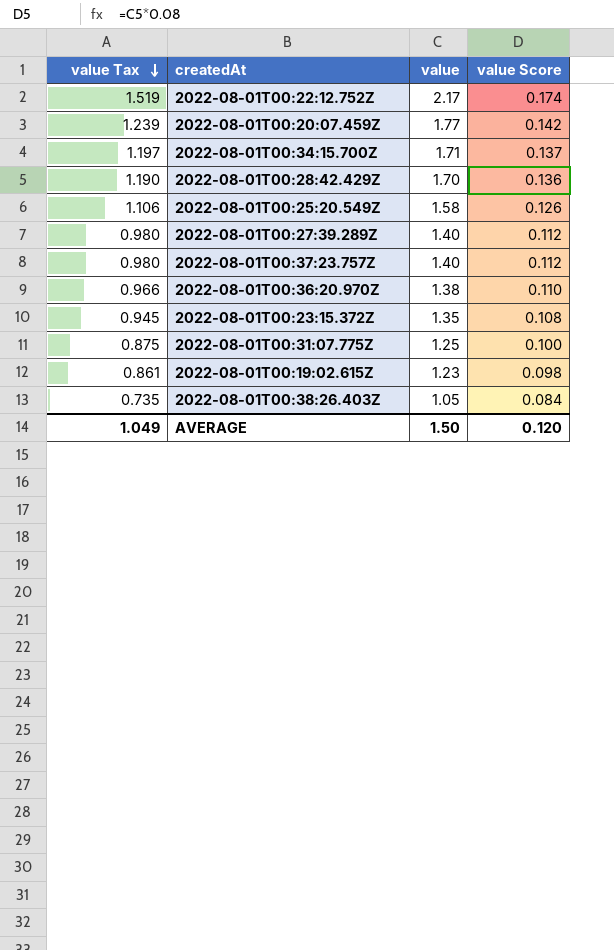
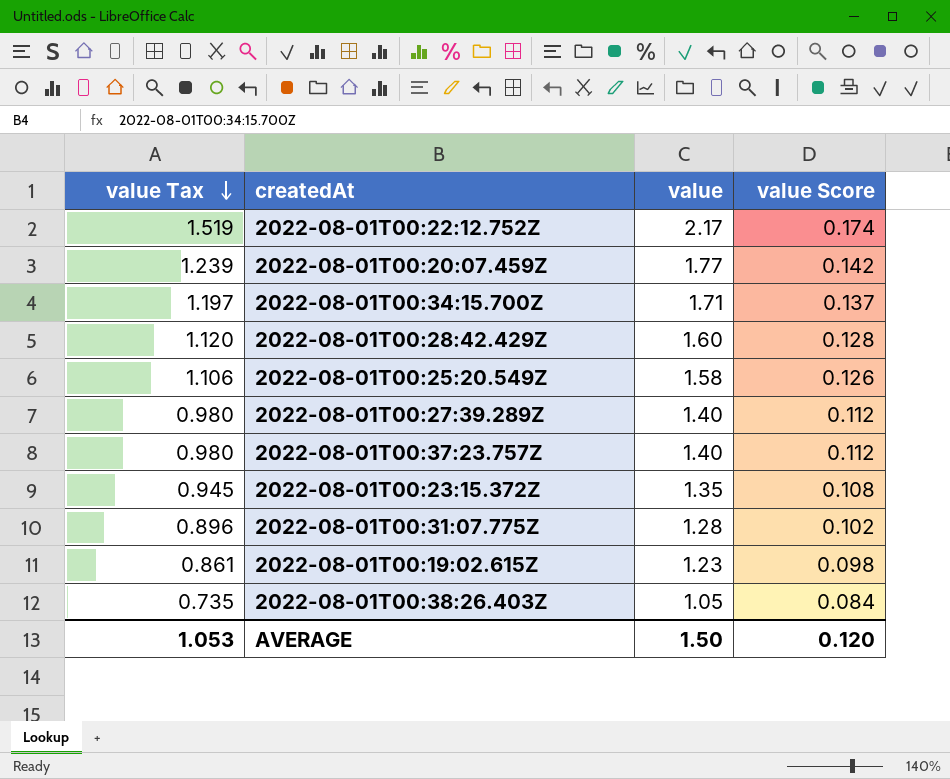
row 2022-08-01T00:36:20.970Z: 0.966 | 1.38 | 0.110 -> none
2022-08-01T00:28:42.429Z | value Tax: 1.190 -> 1.120
2022-08-01T00:28:42.429Z | value: 1.70 -> 1.60
2022-08-01T00:28:42.429Z | value Score: 0.136 -> 0.128
2022-08-01T00:31:07.775Z | value Tax: 0.875 -> 0.896
2022-08-01T00:31:07.775Z | value: 1.25 -> 1.28
2022-08-01T00:31:07.775Z | value Score: 0.100 -> 0.102
AVERAGE | value Tax: 1.049 -> 1.053

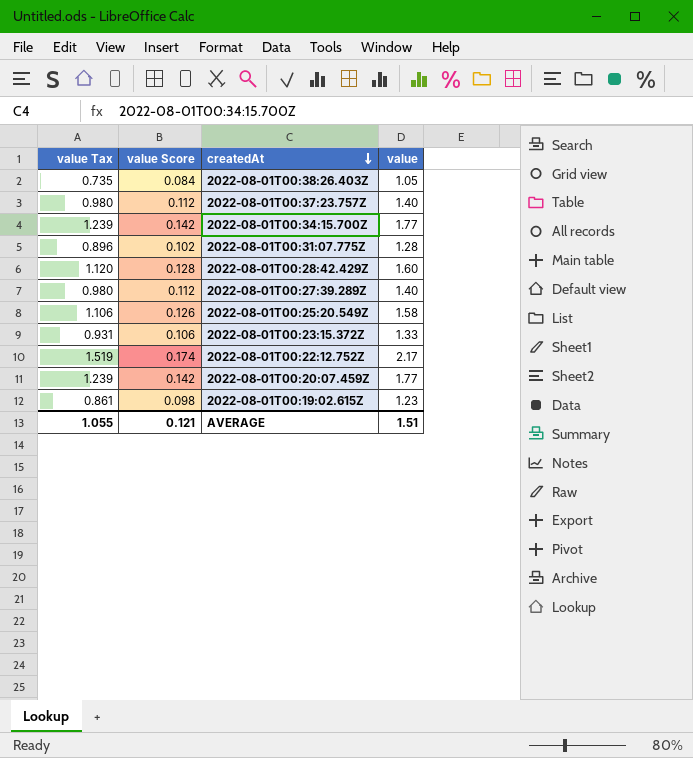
row order: value Tax descending -> createdAt descending
column value Score | position: 4 -> 2
2022-08-01T00:34:15.700Z | value Tax: 1.197 -> 1.239
2022-08-01T00:34:15.700Z | value Score: 0.137 -> 0.142
2022-08-01T00:34:15.700Z | value: 1.71 -> 1.77
2022-08-01T00:23:15.372Z | value Tax: 0.945 -> 0.931
2022-08-01T00:23:15.372Z | value Score: 0.108 -> 0.106
2022-08-01T00:23:15.372Z | value: 1.35 -> 1.33
AVERAGE | value Tax: 1.053 -> 1.055
AVERAGE | value Score: 0.120 -> 0.121
AVERAGE | value: 1.50 -> 1.51

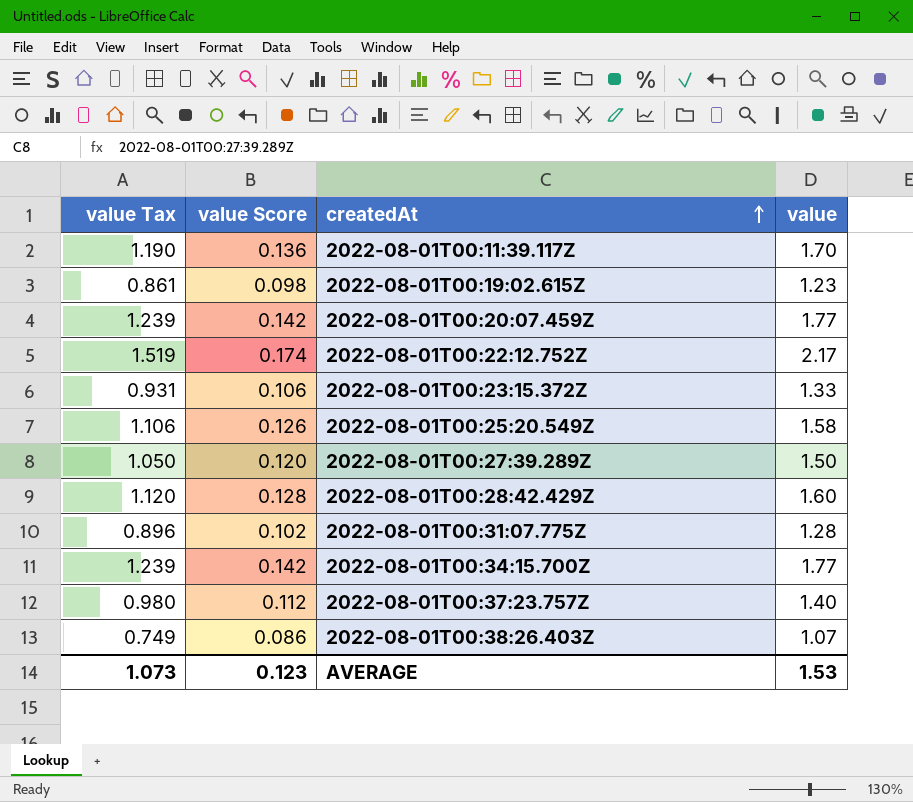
row order: createdAt descending -> createdAt ascending
row 2022-08-01T00:11:39.117Z: none -> 1.190 | 0.136 | 1.70
2022-08-01T00:27:39.289Z | value Tax: 0.980 -> 1.050
2022-08-01T00:27:39.289Z | value Score: 0.112 -> 0.120
2022-08-01T00:27:39.289Z | value: 1.40 -> 1.50
2022-08-01T00:38:26.403Z | value Tax: 0.735 -> 0.749
2022-08-01T00:38:26.403Z | value Score: 0.084 -> 0.086
2022-08-01T00:38:26.403Z | value: 1.05 -> 1.07
AVERAGE | value Tax: 1.055 -> 1.073
AVERAGE | value Score: 0.121 -> 0.123
AVERAGE | value: 1.51 -> 1.53

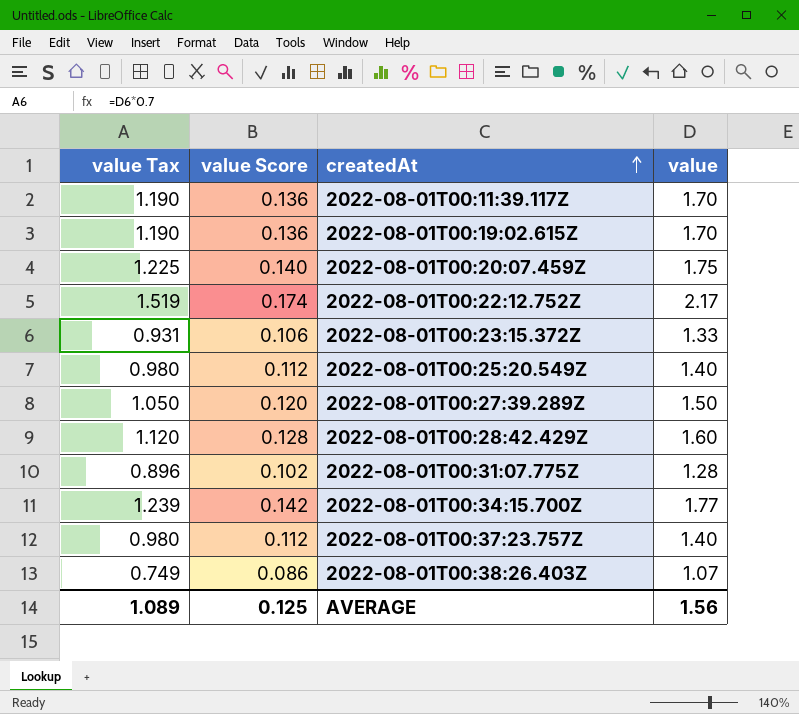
2022-08-01T00:19:02.615Z | value Tax: 0.861 -> 1.190
2022-08-01T00:19:02.615Z | value Score: 0.098 -> 0.136
2022-08-01T00:19:02.615Z | value: 1.23 -> 1.70
2022-08-01T00:20:07.459Z | value Tax: 1.239 -> 1.225
2022-08-01T00:20:07.459Z | value Score: 0.142 -> 0.140
2022-08-01T00:20:07.459Z | value: 1.77 -> 1.75
2022-08-01T00:25:20.549Z | value Tax: 1.106 -> 0.980
2022-08-01T00:25:20.549Z | value Score: 0.126 -> 0.112
2022-08-01T00:25:20.549Z | value: 1.58 -> 1.40
AVERAGE | value Tax: 1.073 -> 1.089
AVERAGE | value Score: 0.123 -> 0.125
AVERAGE | value: 1.53 -> 1.56

